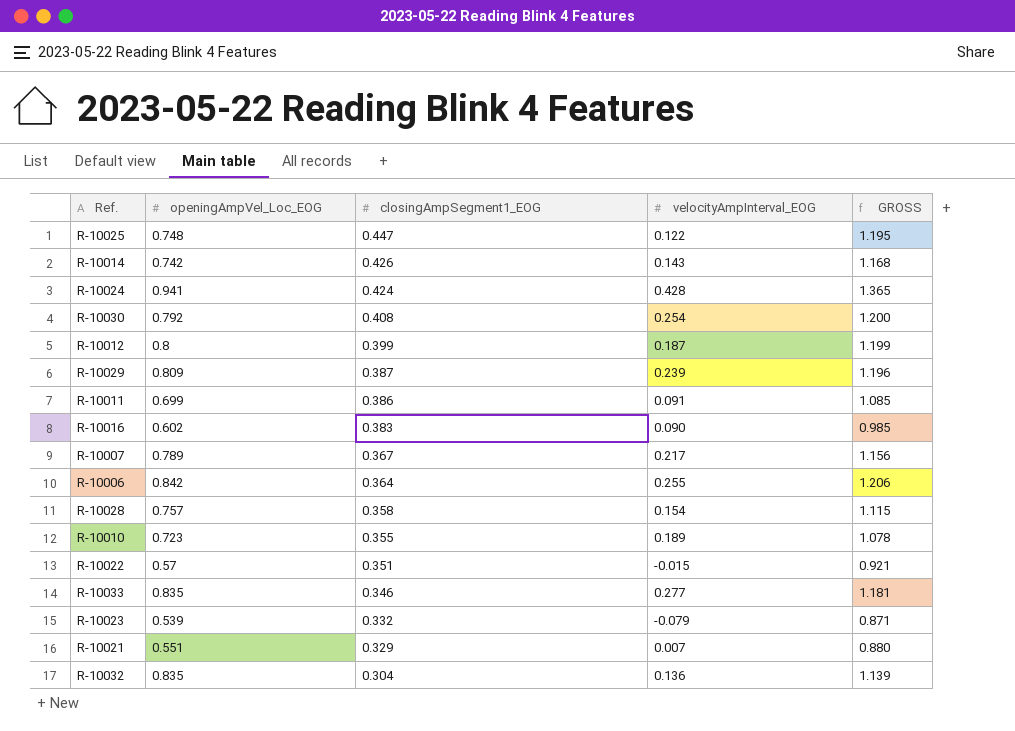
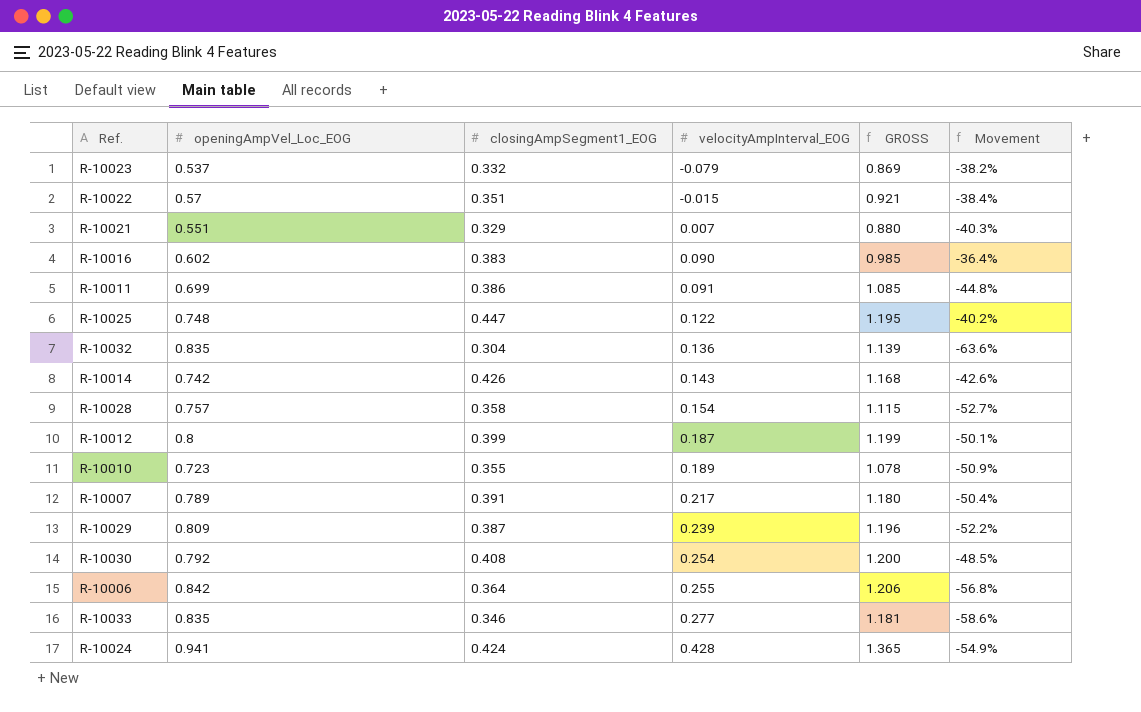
row order: closingAmpSegment1_EOG descending -> velocityAmpInterval_EOG ascending
column Movement | formula: none -> ([closingAmpSegment1_EOG] - [openingAmpVel_Loc_EOG]) / [openingAmpVel_Loc_EOG]
R-10023 | openingAmpVel_Loc_EOG: 0.539 -> 0.537
R-10023 | GROSS: 0.871 -> 0.869
R-10007 | closingAmpSegment1_EOG: 0.367 -> 0.391
R-10007 | GROSS: 1.156 -> 1.180

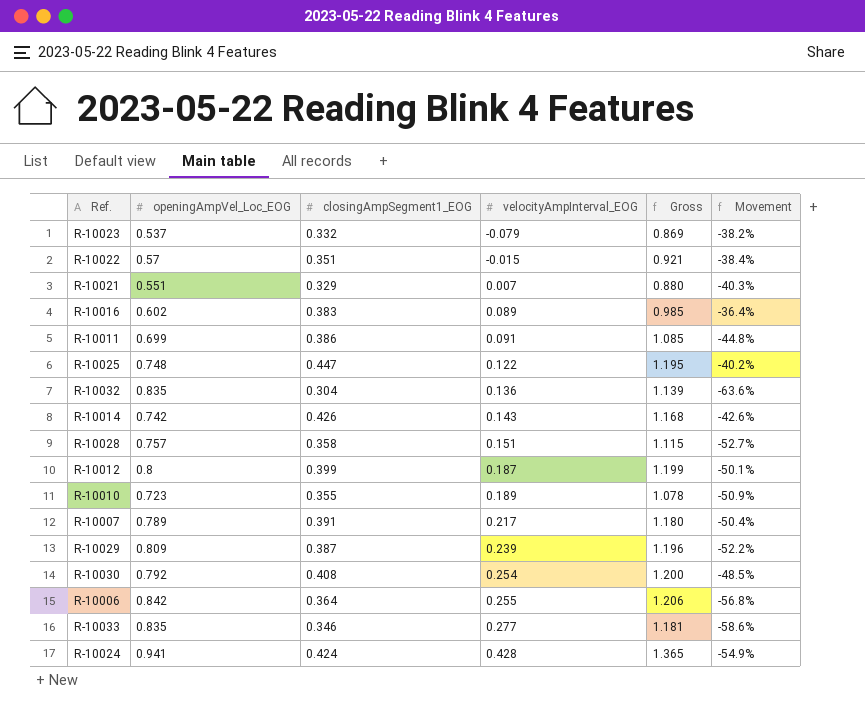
column name: GROSS -> Gross
R-10016 | velocityAmpInterval_EOG: 0.090 -> 0.089
R-10028 | velocityAmpInterval_EOG: 0.154 -> 0.151

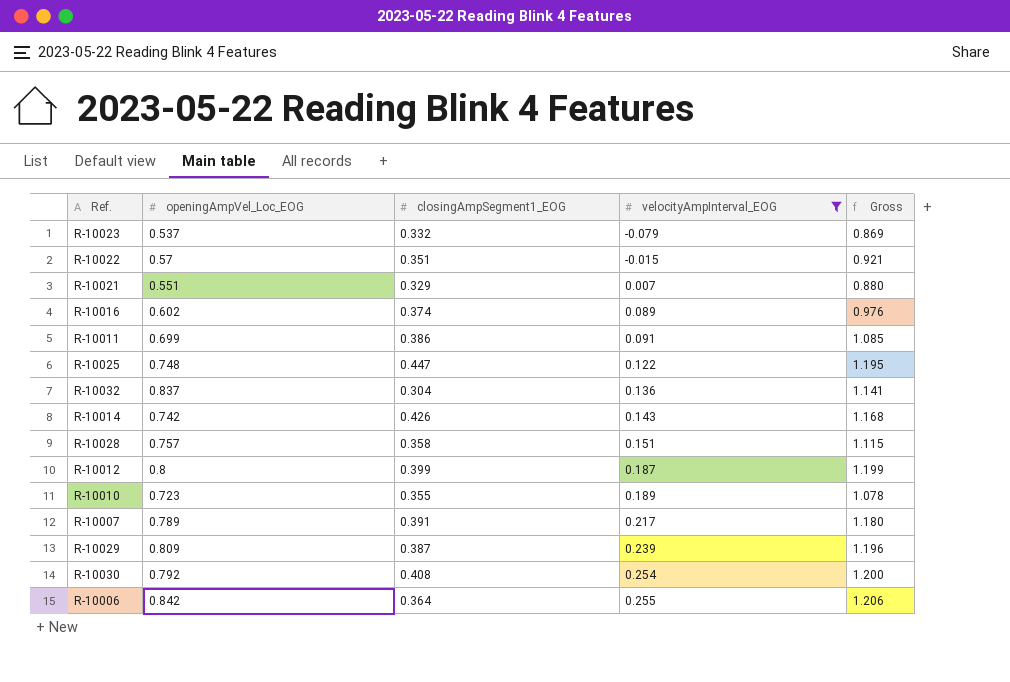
filter: none -> velocityAmpInterval_EOG <= 0.255
column Movement | formula: ([closingAmpSegment1_EOG] - [openingAmpVel_Loc_EOG]) / [openingAmpVel_Loc_EOG] -> none
R-10016 | closingAmpSegment1_EOG: 0.383 -> 0.374
R-10016 | Gross: 0.985 -> 0.976
R-10032 | openingAmpVel_Loc_EOG: 0.835 -> 0.837
R-10032 | Gross: 1.139 -> 1.141

